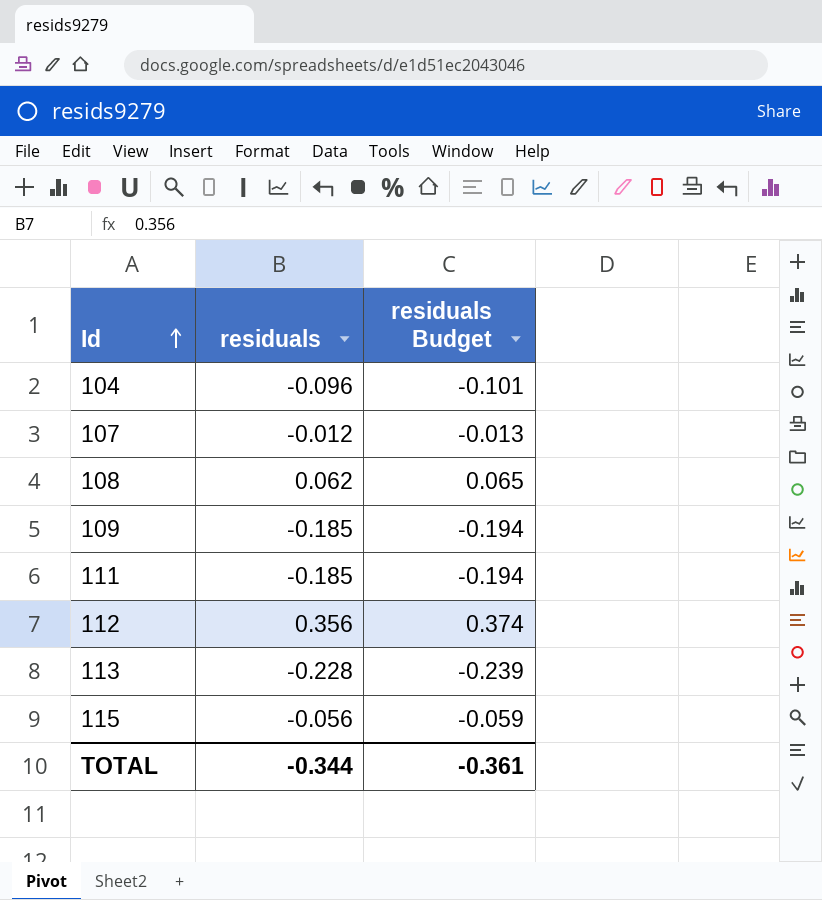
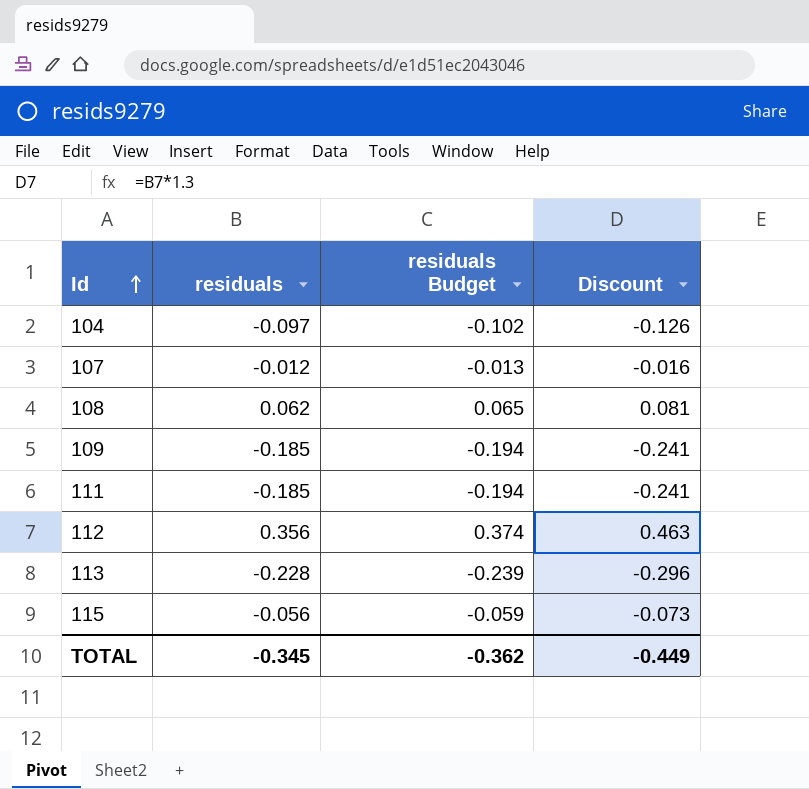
column Discount | formula: none -> [residuals] * 1.3
104 | residuals: -0.096 -> -0.097
104 | residuals Budget: -0.101 -> -0.102
TOTAL | residuals: -0.344 -> -0.345
TOTAL | residuals Budget: -0.361 -> -0.362

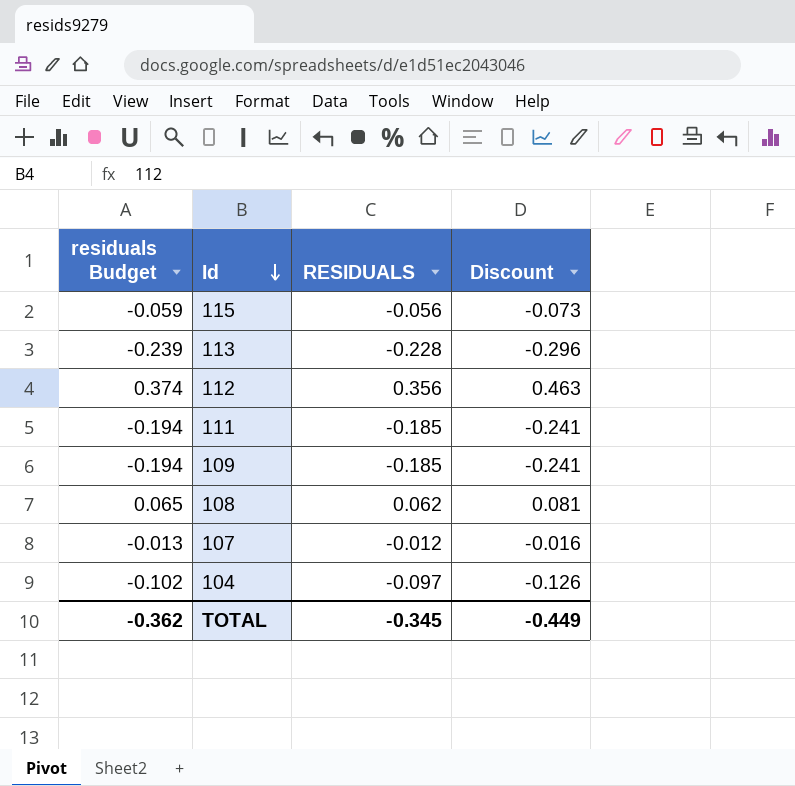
row order: Id ascending -> Id descending
column residuals Budget | position: 3 -> 1
column name: residuals -> RESIDUALS

